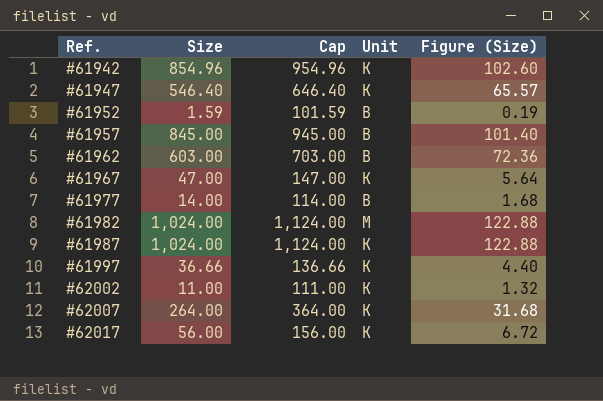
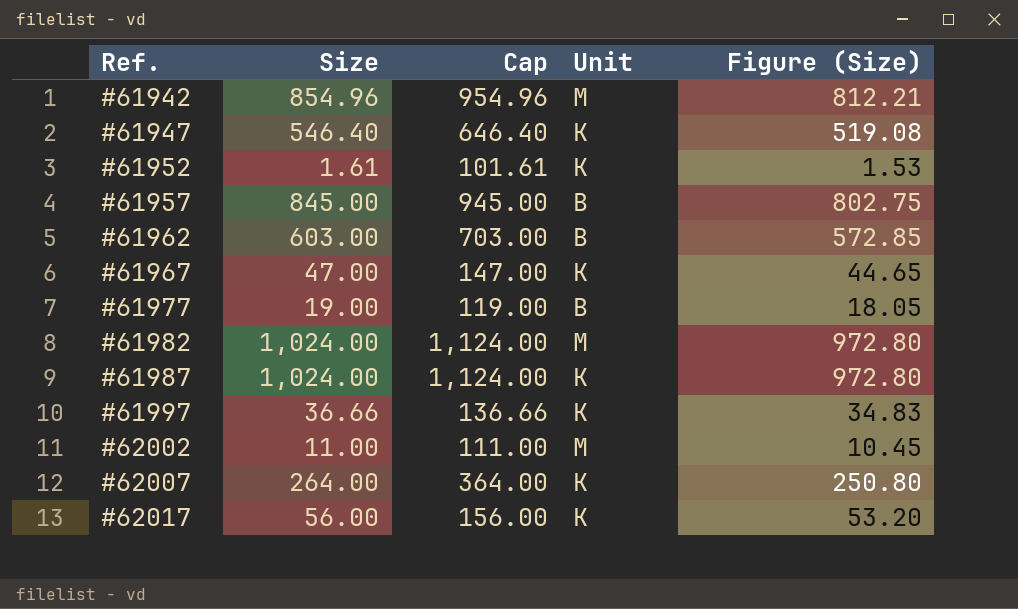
column Figure (Size) | formula: [Size] * 0.12 -> [Size] * 0.95
#61942 | Unit: K -> M
#61952 | Size: 1.59 -> 1.61
#61952 | Cap: 101.59 -> 101.61
#61952 | Unit: B -> K
#61977 | Size: 14.00 -> 19.00
#61977 | Cap: 114.00 -> 119.00
#62002 | Unit: K -> M

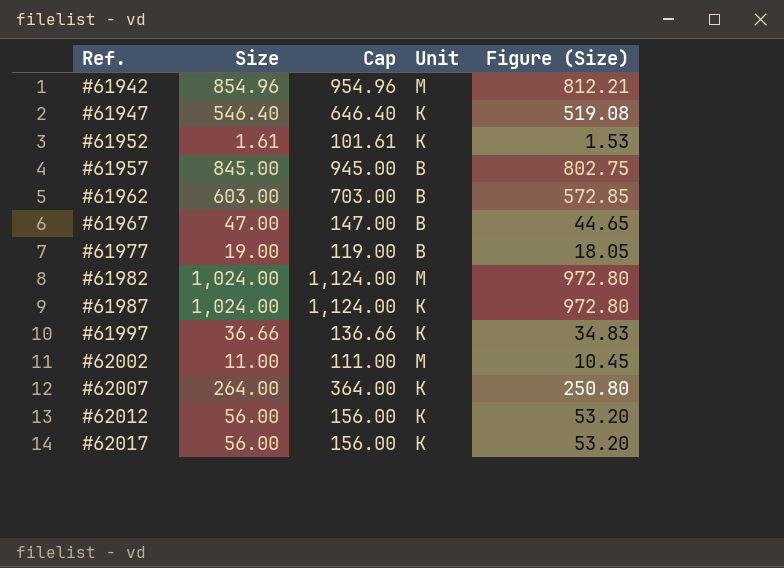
#61967 | Unit: K -> B
row #62012: none -> 56.00 | 156.00 | K | 53.20

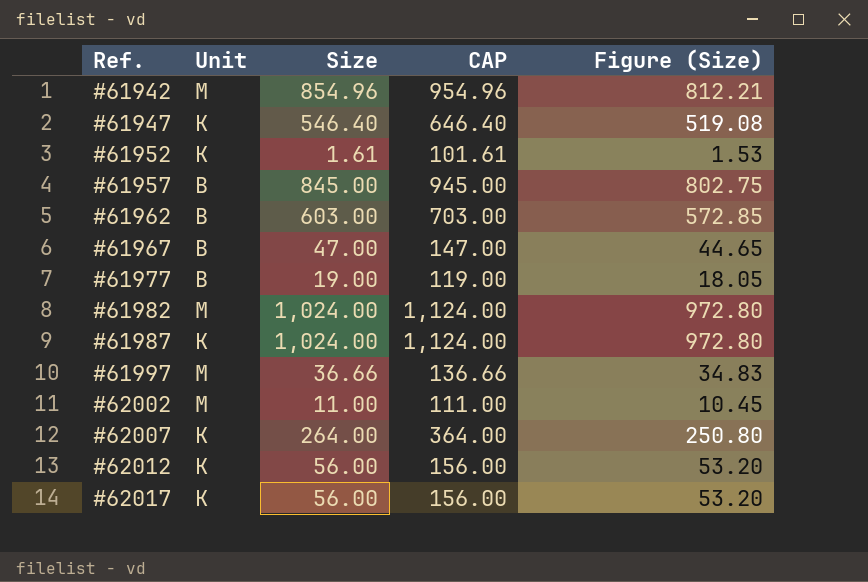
column Unit | position: 4 -> 2
column name: Cap -> CAP
#61997 | Unit: K -> M

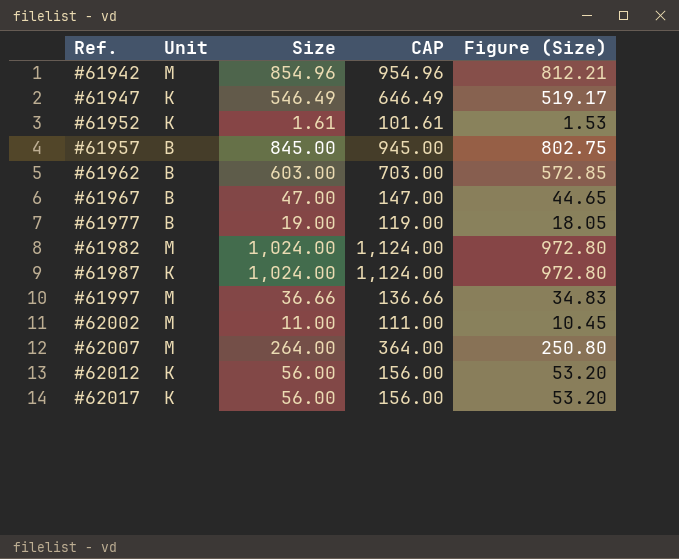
#61947 | Size: 546.40 -> 546.49
#61947 | CAP: 646.40 -> 646.49
#61947 | Figure (Size): 519.08 -> 519.17
#62007 | Unit: K -> M

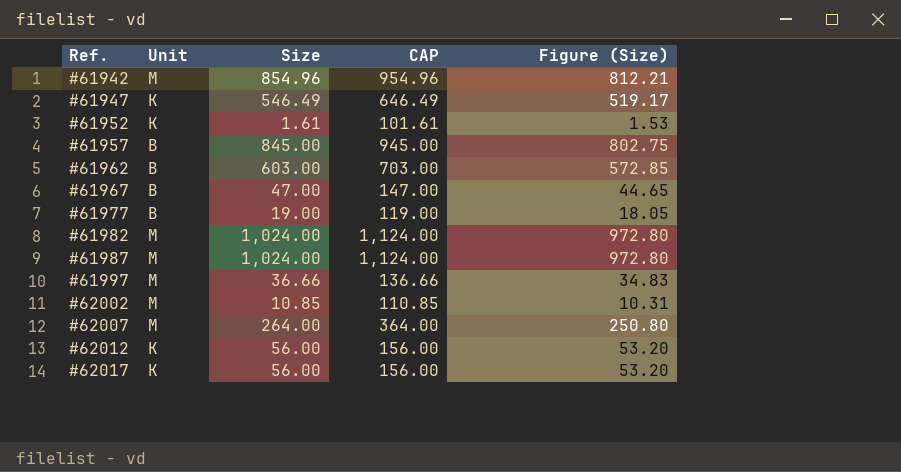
#61987 | Unit: K -> M
#62002 | Size: 11.00 -> 10.85
#62002 | CAP: 111.00 -> 110.85
#62002 | Figure (Size): 10.45 -> 10.31

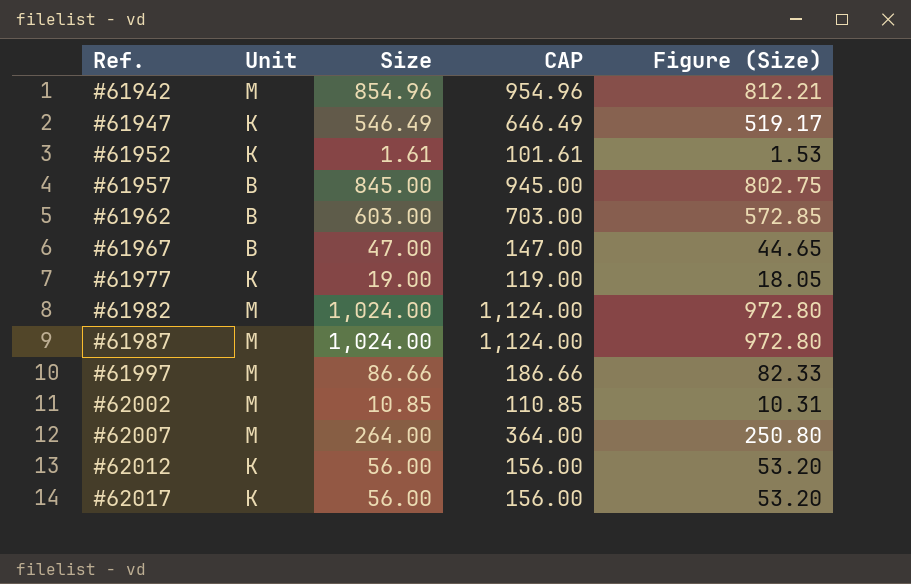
#61977 | Unit: B -> K
#61997 | Size: 36.66 -> 86.66
#61997 | CAP: 136.66 -> 186.66
#61997 | Figure (Size): 34.83 -> 82.33

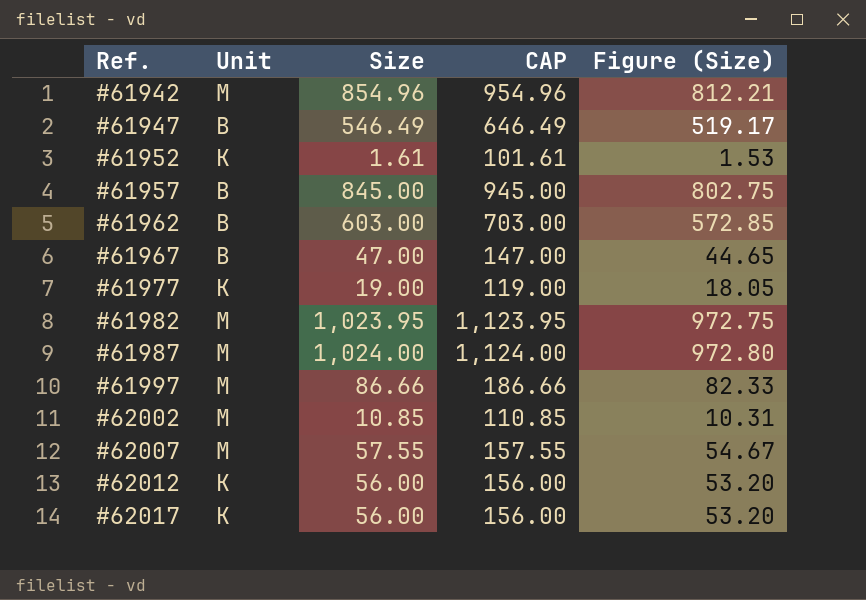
#61947 | Unit: K -> B
#61982 | Size: 1,024.00 -> 1,023.95
#61982 | CAP: 1,124.00 -> 1,123.95
#61982 | Figure (Size): 972.80 -> 972.75
#62007 | Size: 264.00 -> 57.55
#62007 | CAP: 364.00 -> 157.55
#62007 | Figure (Size): 250.80 -> 54.67

